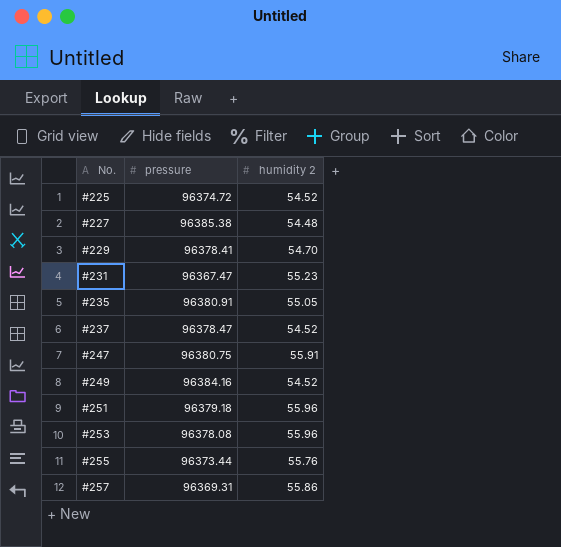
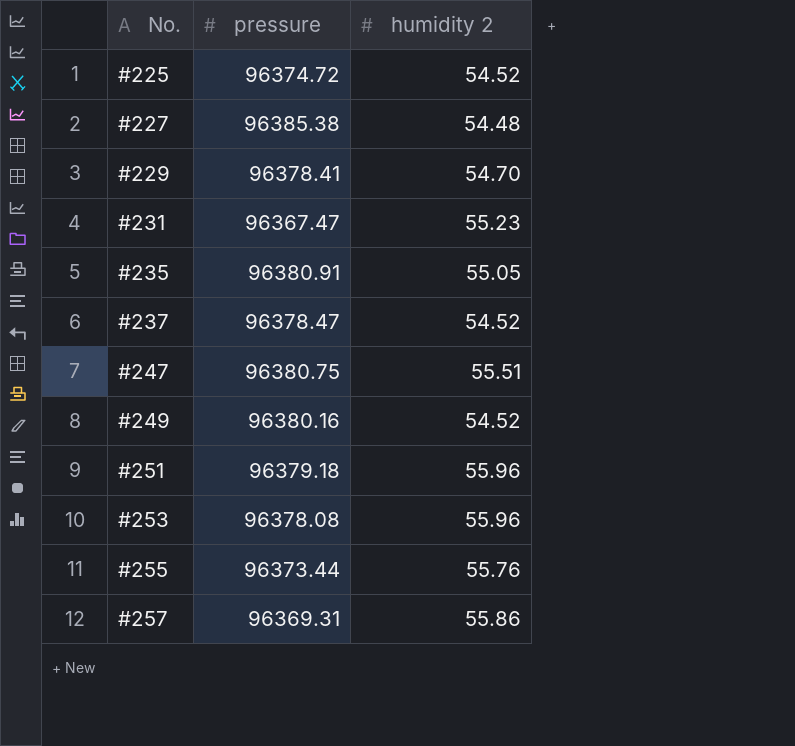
#247 | humidity 2: 55.91 -> 55.51
#249 | pressure: 96384.16 -> 96380.16

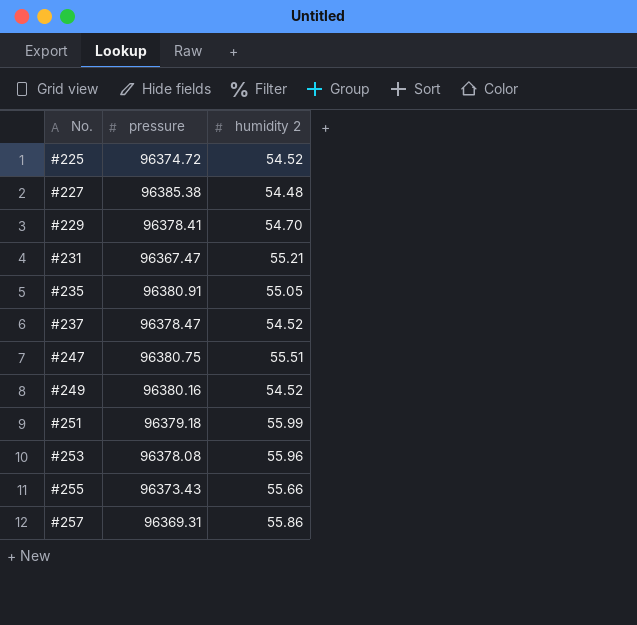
#231 | humidity 2: 55.23 -> 55.21
#251 | humidity 2: 55.96 -> 55.99
#255 | pressure: 96373.44 -> 96373.43
#255 | humidity 2: 55.76 -> 55.66

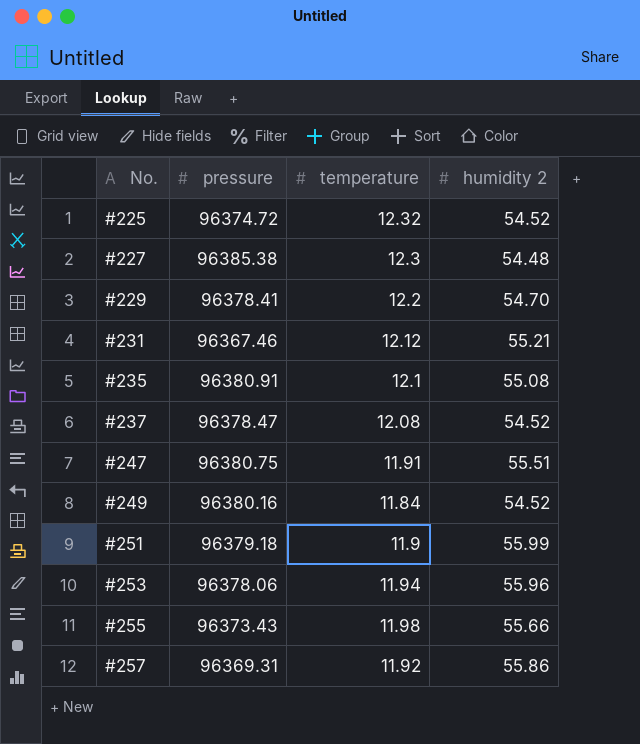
column temperature | position: none -> 3
#231 | pressure: 96367.47 -> 96367.46
#235 | humidity 2: 55.05 -> 55.08
#253 | pressure: 96378.08 -> 96378.06

